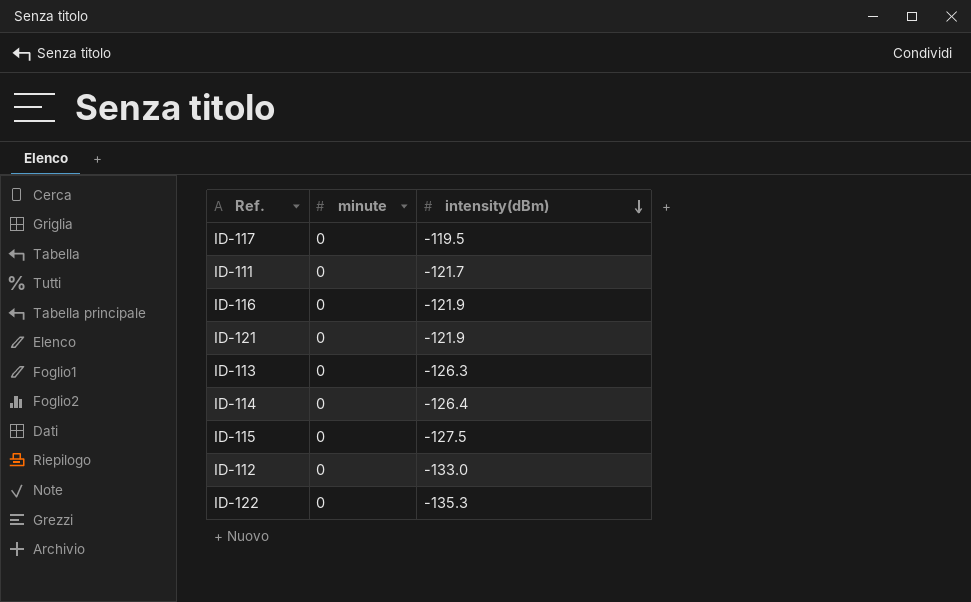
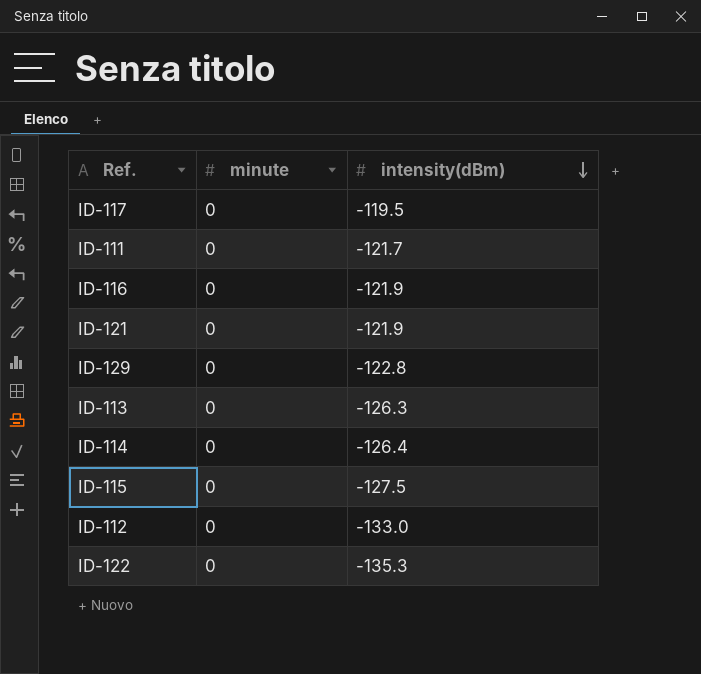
row ID-129: none -> 0 | -122.8

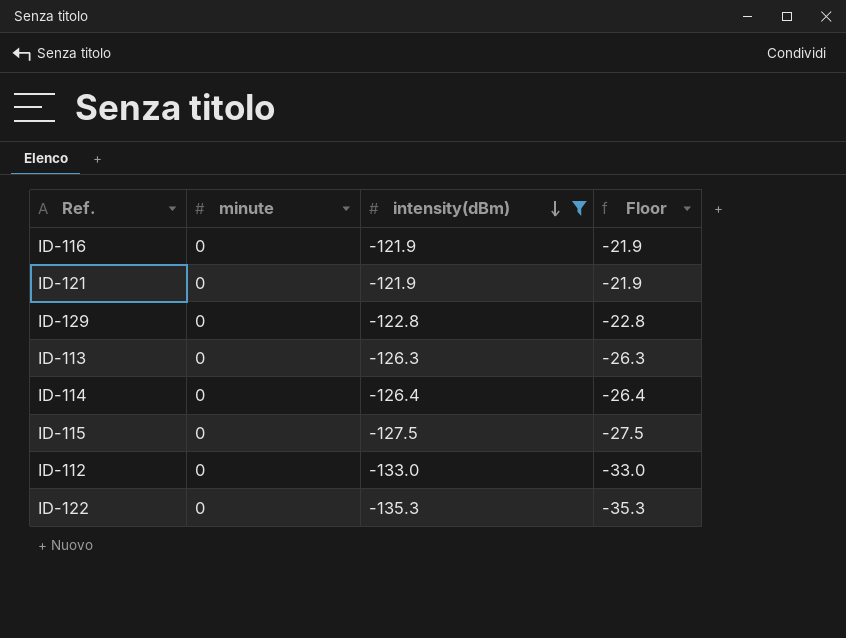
filter: none -> intensity(dBm) <= -121.9
column Floor | formula: none -> [intensity(dBm)] + 100

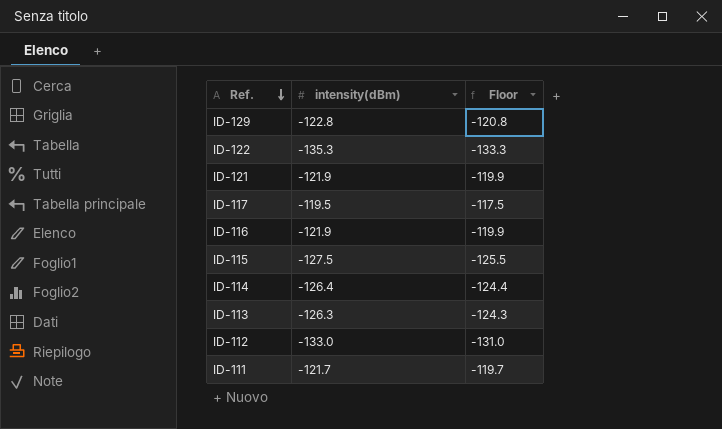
filter: intensity(dBm) <= -121.9 -> none
row order: intensity(dBm) descending -> Ref. descending
column minute | position: 2 -> none
column Floor | formula: [intensity(dBm)] + 100 -> [intensity(dBm)] + 2

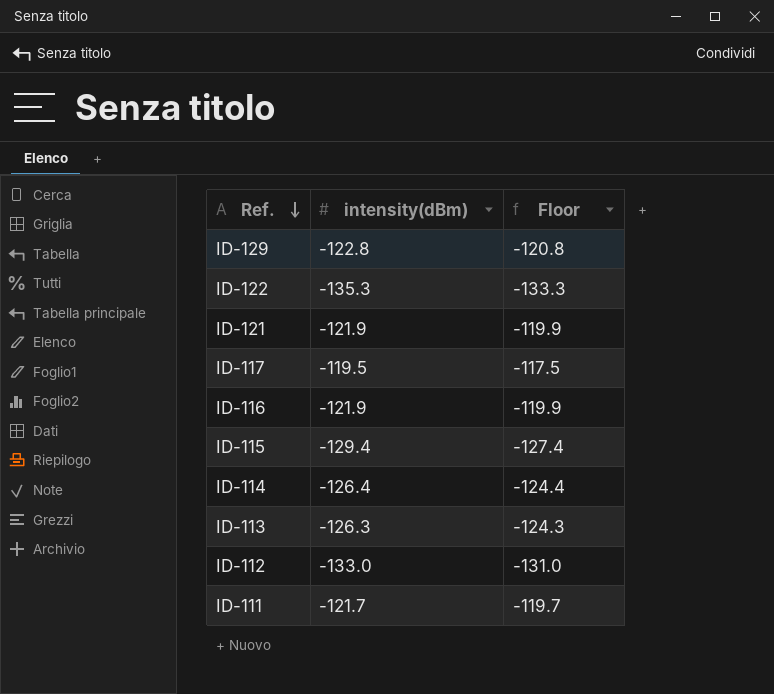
ID-115 | intensity(dBm): -127.5 -> -129.4
ID-115 | Floor: -125.5 -> -127.4

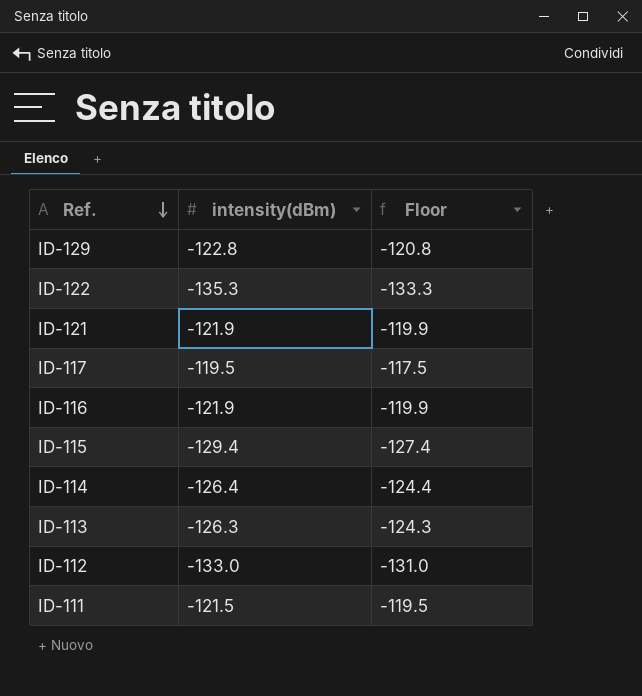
ID-111 | intensity(dBm): -121.7 -> -121.5
ID-111 | Floor: -119.7 -> -119.5

